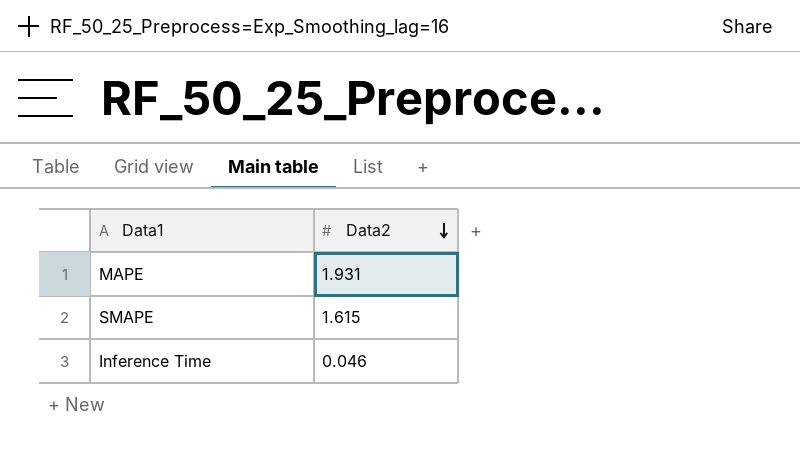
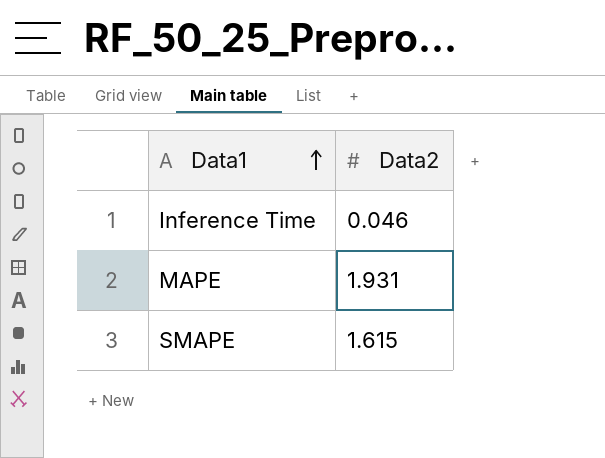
row order: Data2 descending -> Data1 ascending

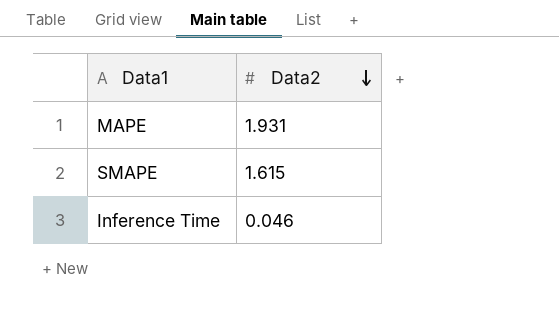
row order: Data1 ascending -> Data2 descending

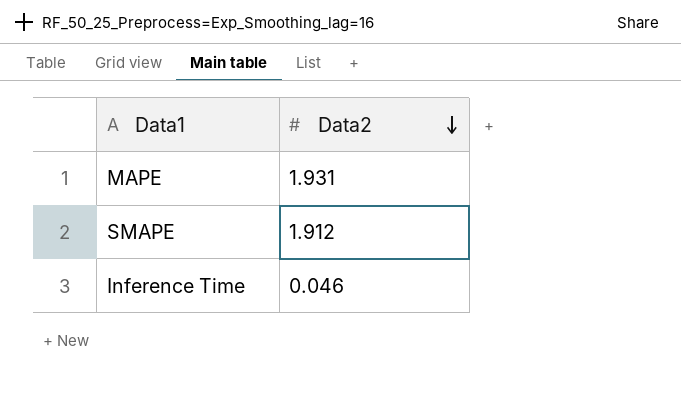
SMAPE | Data2: 1.615 -> 1.912

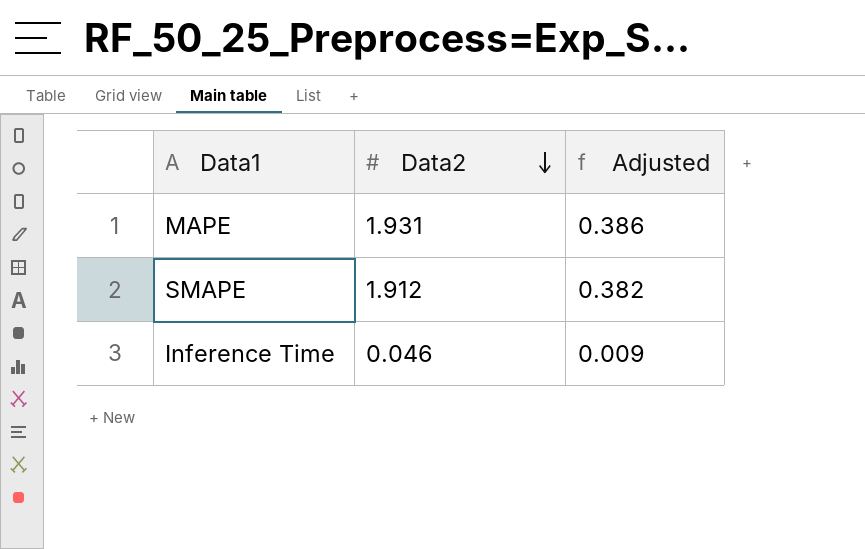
column Adjusted | formula: none -> [Data2] * 0.2

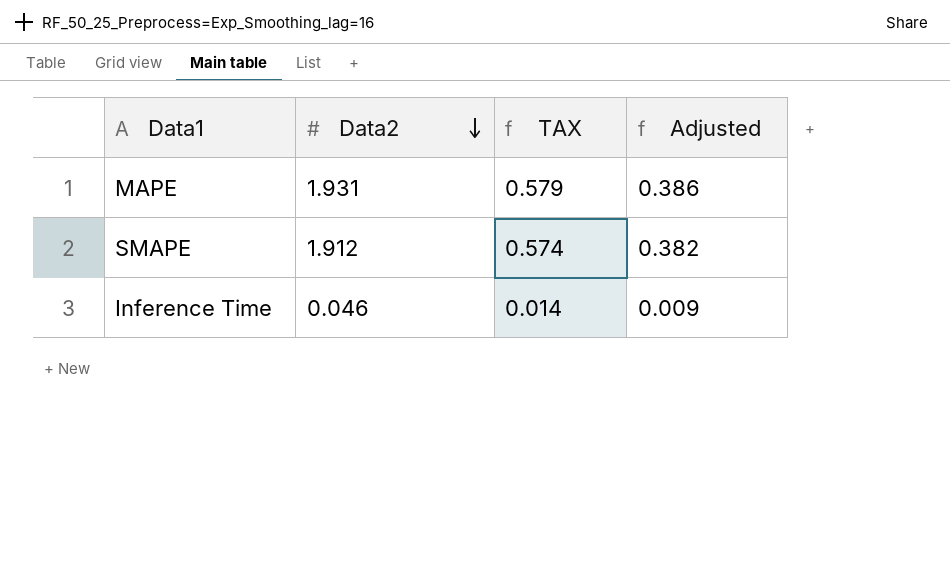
column TAX | formula: none -> [Data2] * 0.3

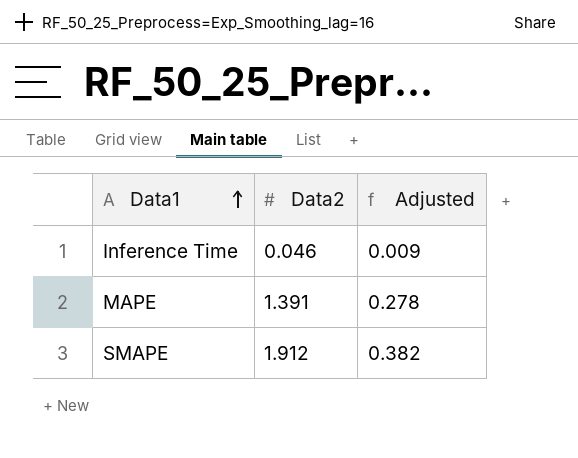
row order: Data2 descending -> Data1 ascending
column TAX | formula: [Data2] * 0.3 -> none
MAPE | Data2: 1.931 -> 1.391
MAPE | Adjusted: 0.386 -> 0.278

